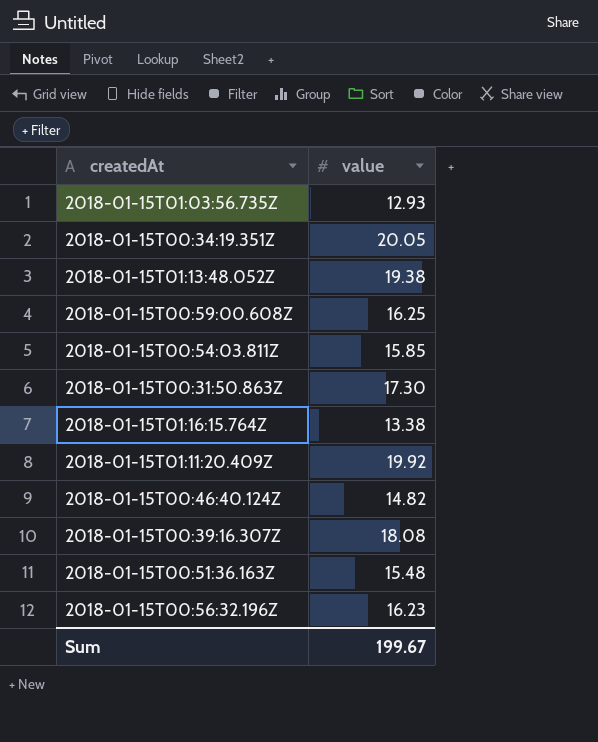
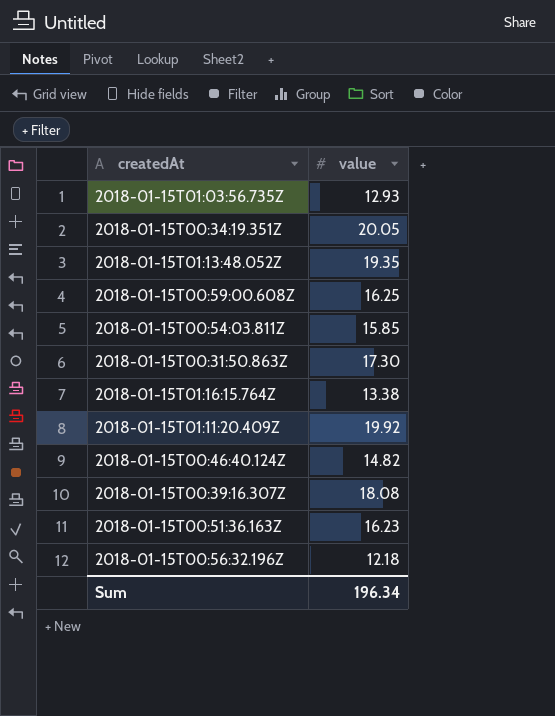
2018-01-15T01:13:48.052Z | value: 19.38 -> 19.35
2018-01-15T00:51:36.163Z | value: 15.48 -> 16.23
2018-01-15T00:56:32.196Z | value: 16.23 -> 12.18
Sum | value: 199.67 -> 196.34

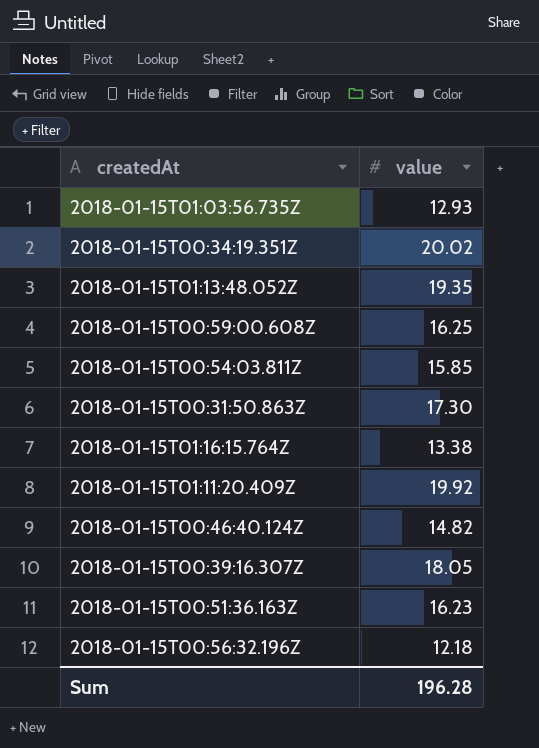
2018-01-15T00:34:19.351Z | value: 20.05 -> 20.02
2018-01-15T00:39:16.307Z | value: 18.08 -> 18.05
Sum | value: 196.34 -> 196.28

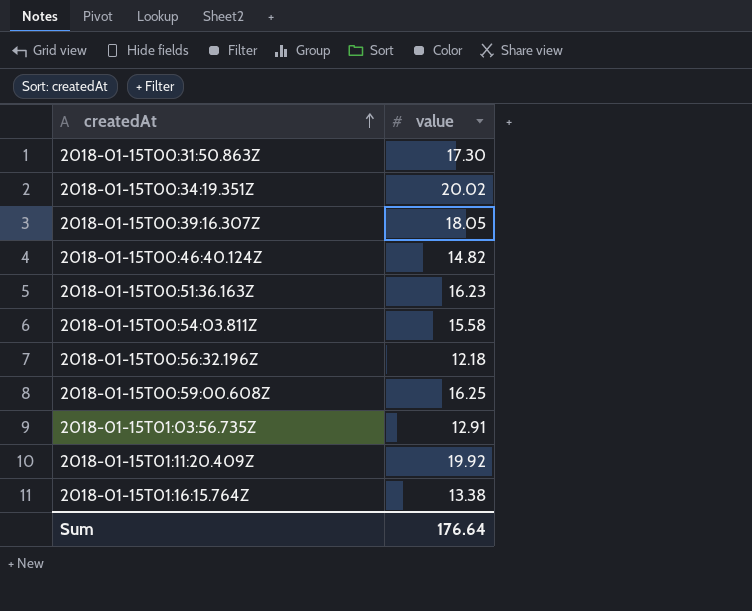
row order: none -> createdAt ascending
row 2018-01-15T01:13:48.052Z: 19.35 -> none
2018-01-15T00:54:03.811Z | value: 15.85 -> 15.58
2018-01-15T01:03:56.735Z | value: 12.93 -> 12.91
Sum | value: 196.28 -> 176.64

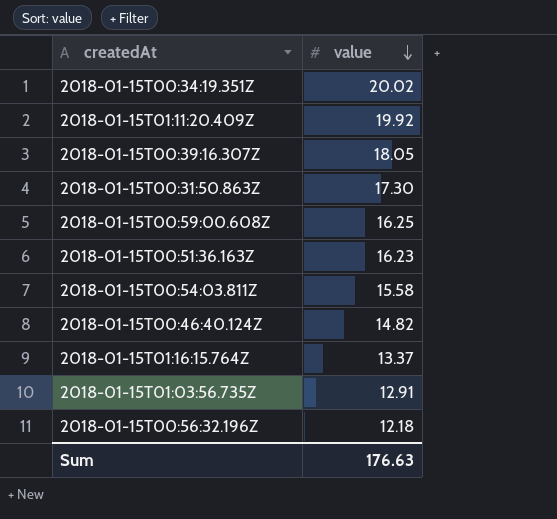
row order: createdAt ascending -> value descending
2018-01-15T01:16:15.764Z | value: 13.38 -> 13.37
Sum | value: 176.64 -> 176.63

